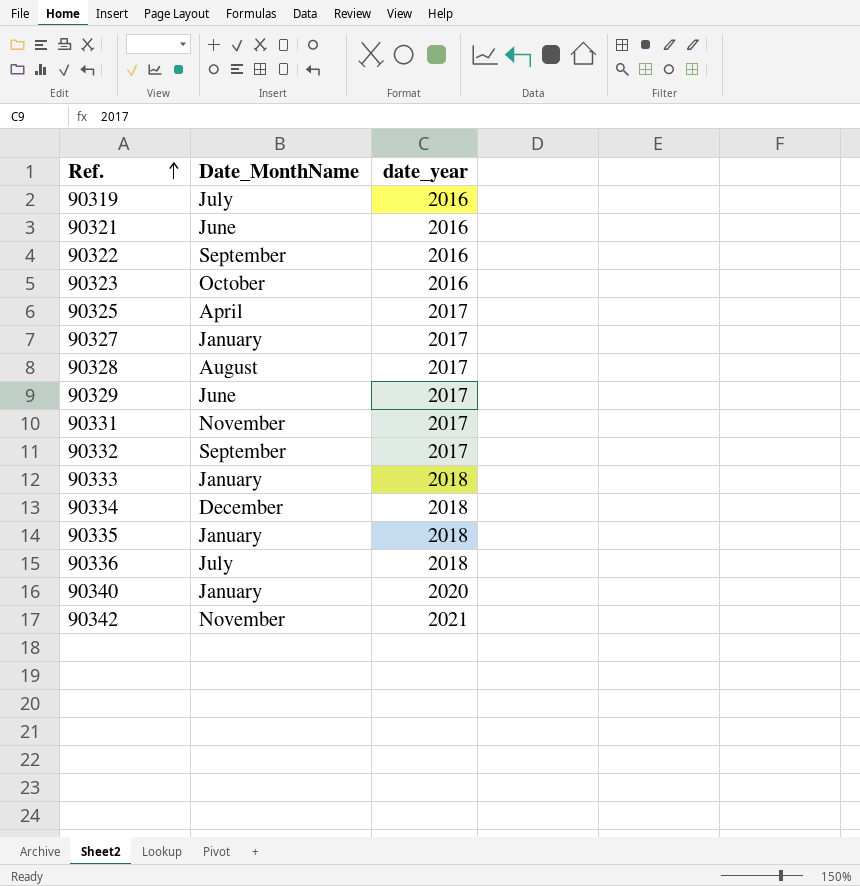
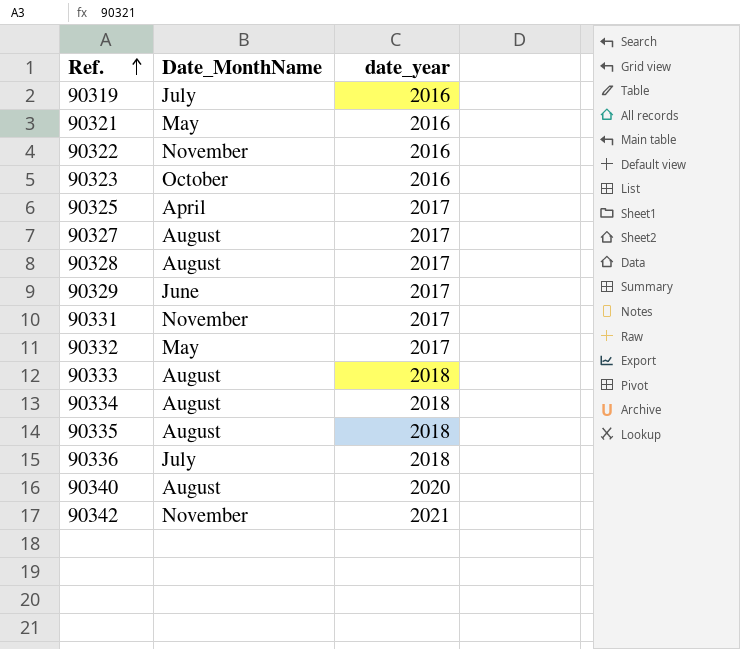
90321 | Date_MonthName: June -> May
90322 | Date_MonthName: September -> November
90327 | Date_MonthName: January -> August
90332 | Date_MonthName: September -> May
90333 | Date_MonthName: January -> August
90334 | Date_MonthName: December -> August
90335 | Date_MonthName: January -> August
90340 | Date_MonthName: January -> August

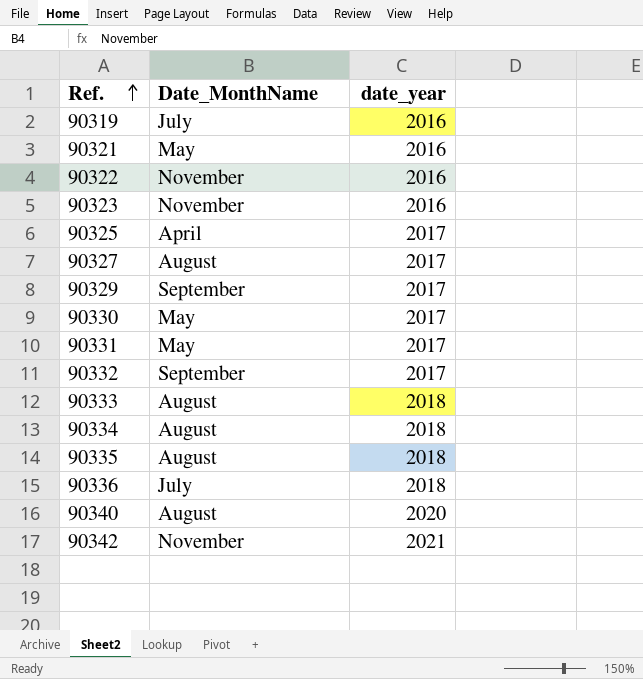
row 90328: August | 2017 -> none
90323 | Date_MonthName: October -> November
90329 | Date_MonthName: June -> September
row 90330: none -> May | 2017
90331 | Date_MonthName: November -> May
90332 | Date_MonthName: May -> September

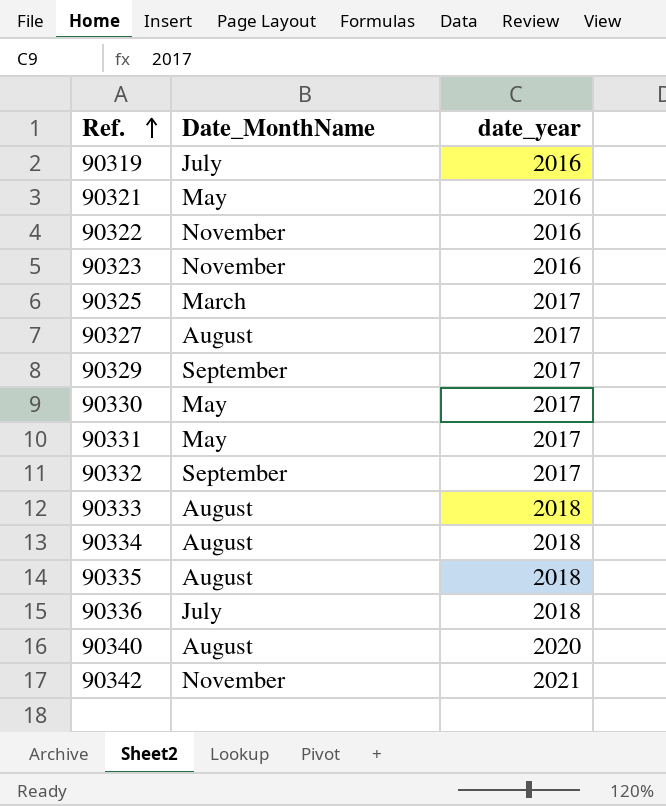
90325 | Date_MonthName: April -> March

